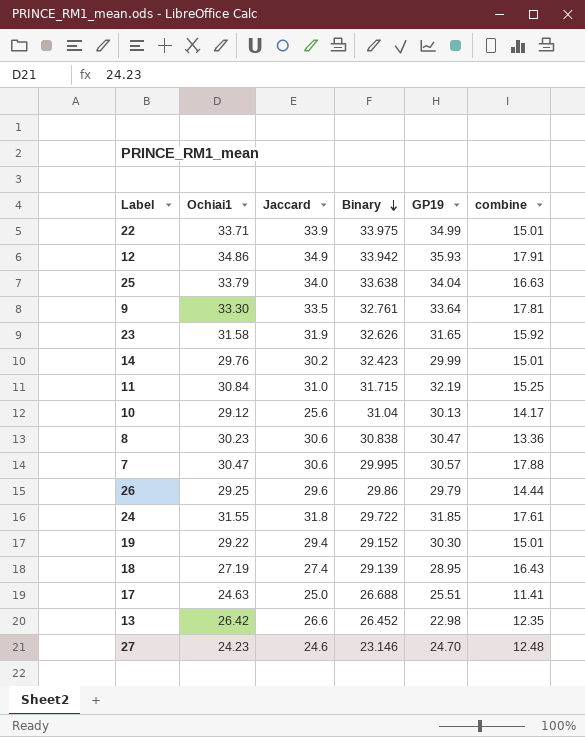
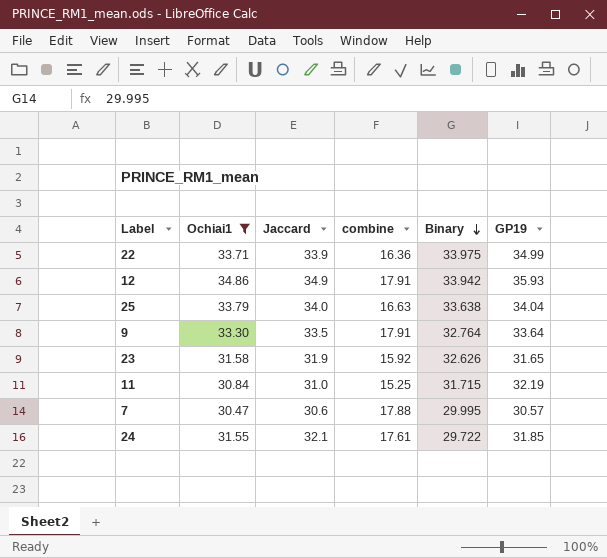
filter: none -> Ochiai1 >= 30.47
column combine | position: 6 -> 4
22 | combine: 15.01 -> 16.36
9 | combine: 17.81 -> 17.91
9 | Binary: 32.761 -> 32.764
24 | Jaccard: 31.8 -> 32.1

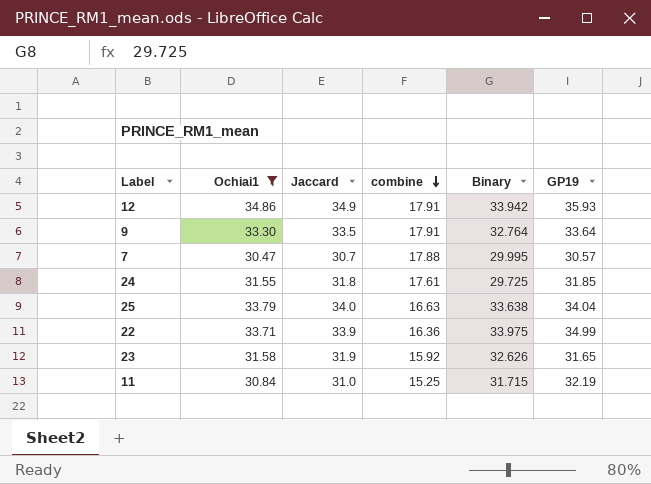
row order: Binary descending -> combine descending
7 | Jaccard: 30.6 -> 30.7
24 | Jaccard: 32.1 -> 31.8
24 | Binary: 29.722 -> 29.725

